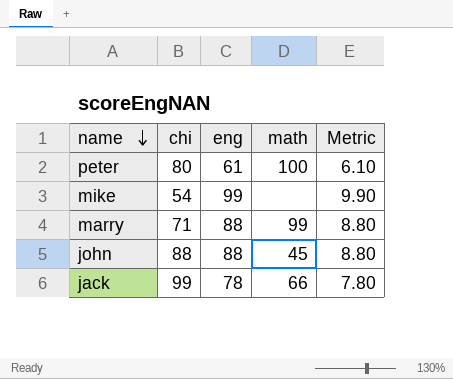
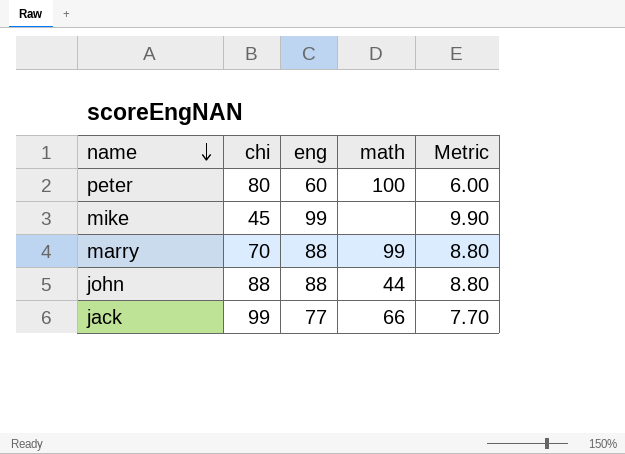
peter | eng: 61 -> 60
peter | Metric: 6.10 -> 6.00
mike | chi: 54 -> 45
marry | chi: 71 -> 70
john | math: 45 -> 44
jack | eng: 78 -> 77
jack | Metric: 7.80 -> 7.70

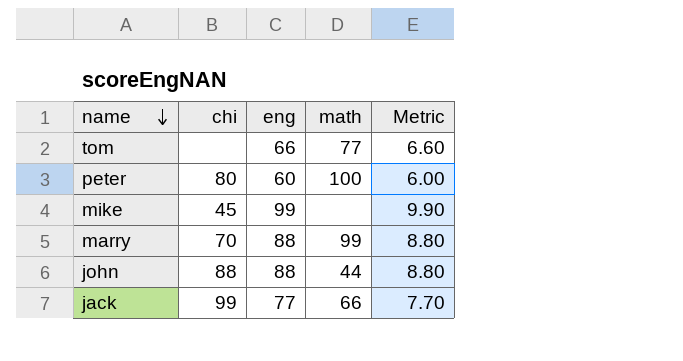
row tom: none -> none | 66 | 77 | 6.60

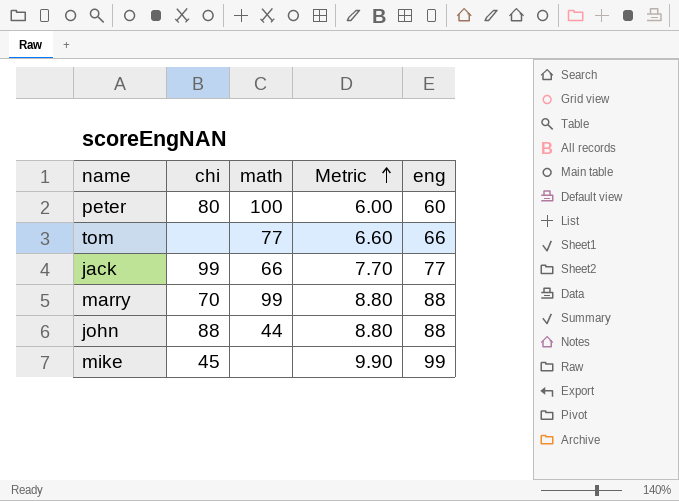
row order: name descending -> Metric ascending
column eng | position: 3 -> 5

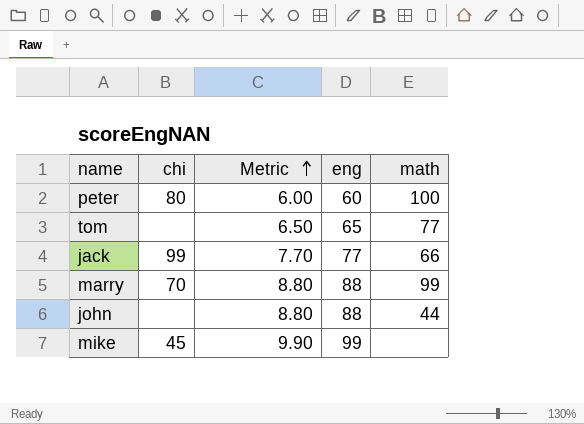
column math | position: 3 -> 5
tom | Metric: 6.60 -> 6.50
tom | eng: 66 -> 65
john | chi: 88 -> none

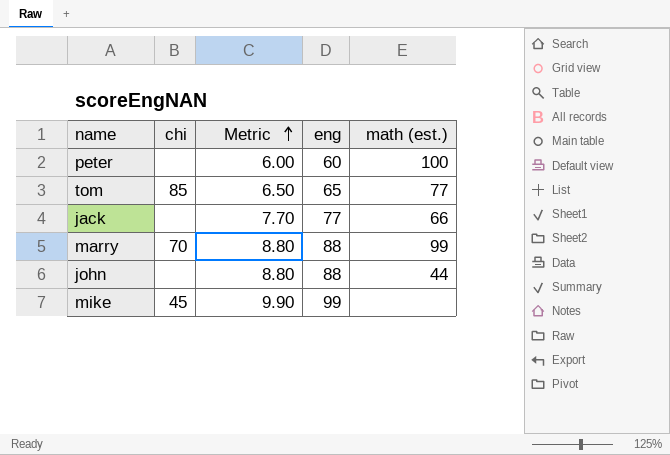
column name: math -> math (est.)
peter | chi: 80 -> none
tom | chi: none -> 85
jack | chi: 99 -> none

